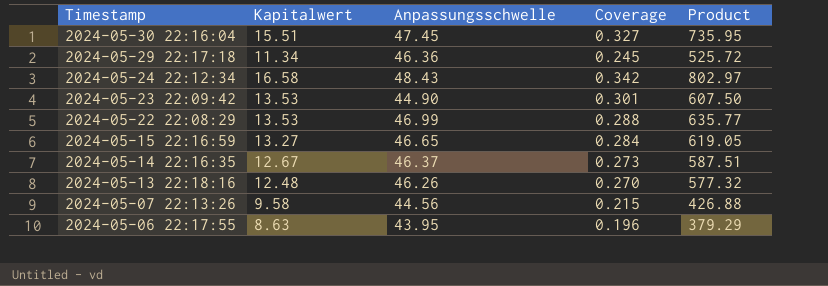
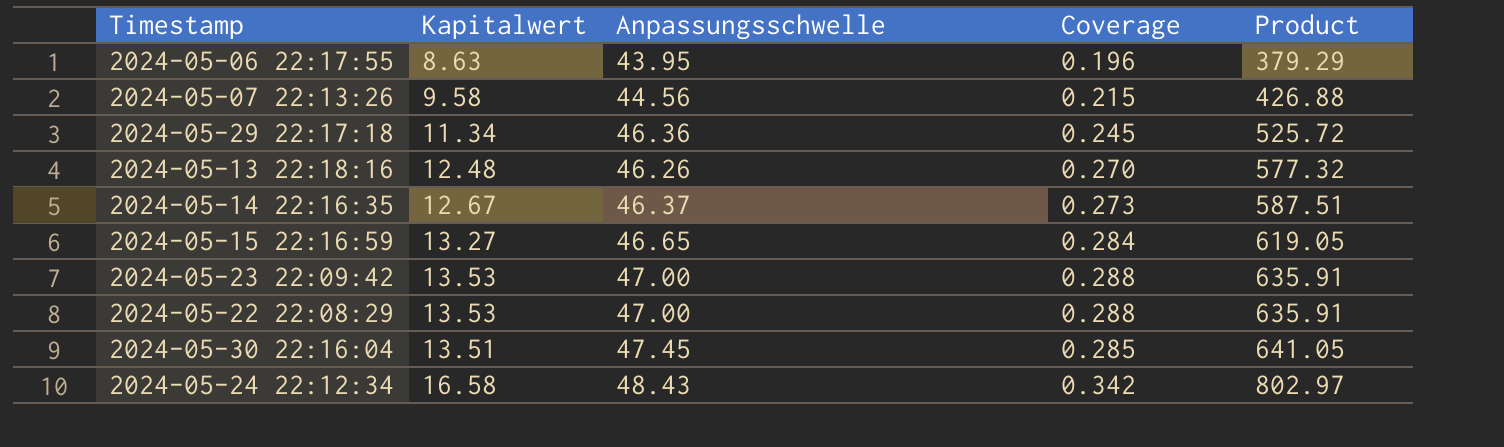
row order: Timestamp descending -> Product ascending
2024-05-23 22:09:42 | Anpassungsschwelle: 44.90 -> 47.00
2024-05-23 22:09:42 | Coverage: 0.301 -> 0.288
2024-05-23 22:09:42 | Product: 607.50 -> 635.91
2024-05-22 22:08:29 | Anpassungsschwelle: 46.99 -> 47.00
2024-05-22 22:08:29 | Product: 635.77 -> 635.91
2024-05-30 22:16:04 | Kapitalwert: 15.51 -> 13.51
2024-05-30 22:16:04 | Coverage: 0.327 -> 0.285
2024-05-30 22:16:04 | Product: 735.95 -> 641.05

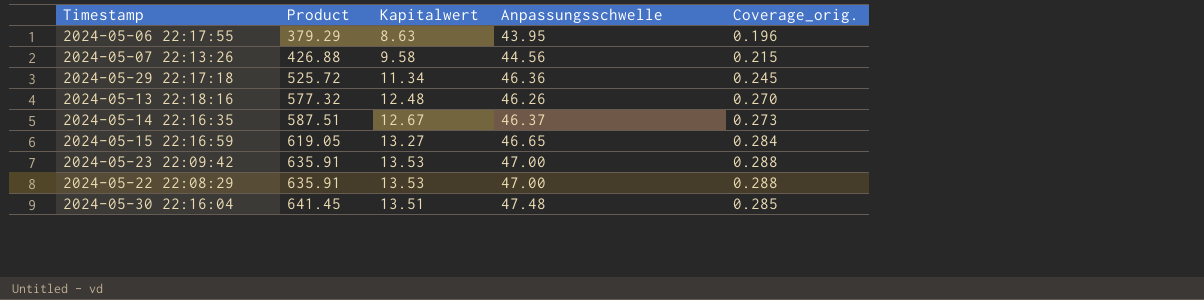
column Product | position: 5 -> 2
column name: Coverage -> Coverage_orig.
row 2024-05-24 22:12:34: 16.58 | 48.43 | 0.342 | 802.97 -> none
2024-05-30 22:16:04 | Product: 641.05 -> 641.45
2024-05-30 22:16:04 | Anpassungsschwelle: 47.45 -> 47.48

